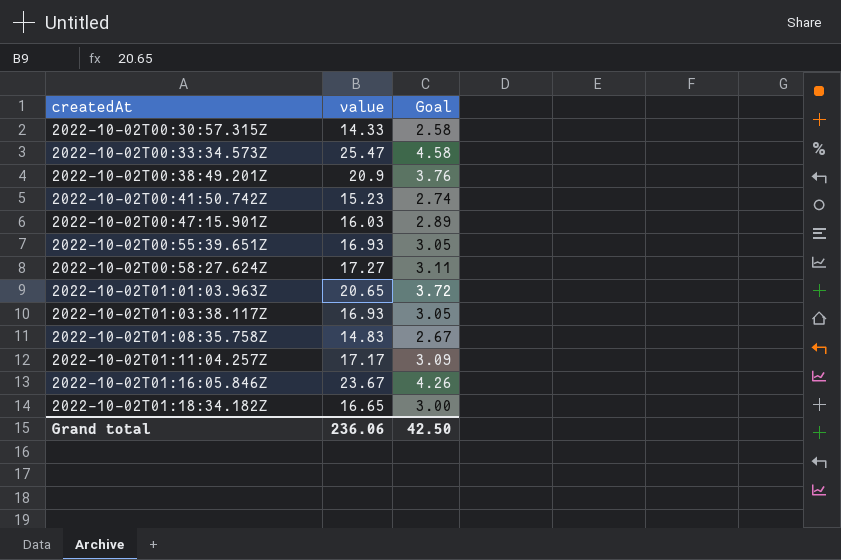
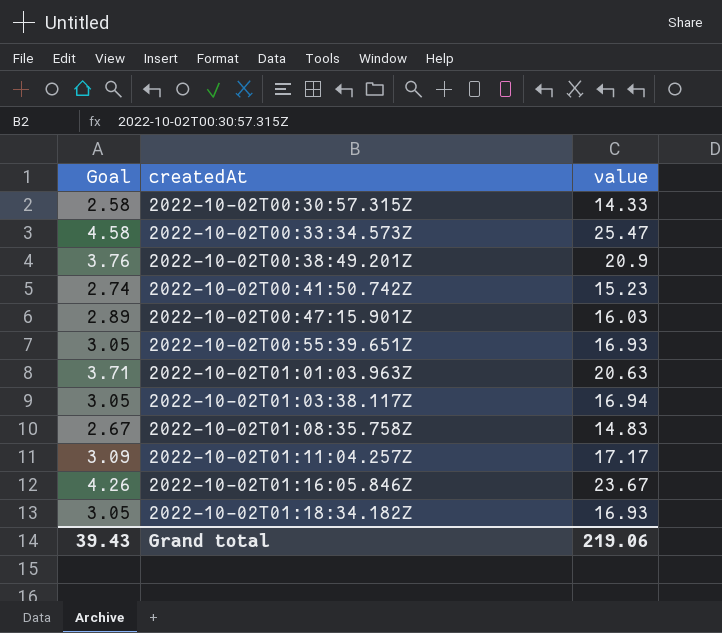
column Goal | position: 3 -> 1
row 2022-10-02T00:58:27.624Z: 17.27 | 3.11 -> none
2022-10-02T01:01:03.963Z | Goal: 3.72 -> 3.71
2022-10-02T01:01:03.963Z | value: 20.65 -> 20.63
2022-10-02T01:03:38.117Z | value: 16.93 -> 16.94
2022-10-02T01:18:34.182Z | Goal: 3.00 -> 3.05
2022-10-02T01:18:34.182Z | value: 16.65 -> 16.93
Grand total | Goal: 42.50 -> 39.43
Grand total | value: 236.06 -> 219.06

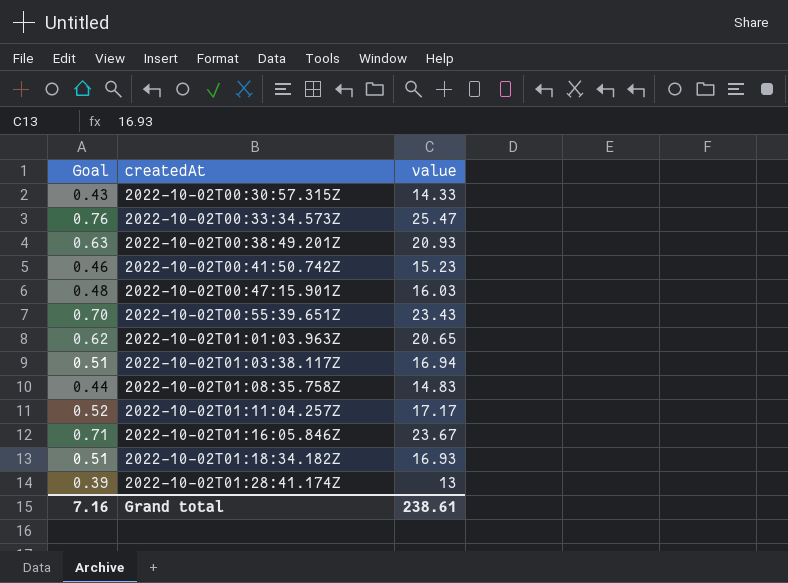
column Goal | formula: [value] * 0.18 -> [value] * 0.03
2022-10-02T00:38:49.201Z | value: 20.9 -> 20.93
2022-10-02T00:55:39.651Z | value: 16.93 -> 23.43
2022-10-02T01:01:03.963Z | value: 20.63 -> 20.65
row 2022-10-02T01:28:41.174Z: none -> 0.39 | 13
Grand total | Goal: 39.43 -> 7.16
Grand total | value: 219.06 -> 238.61

